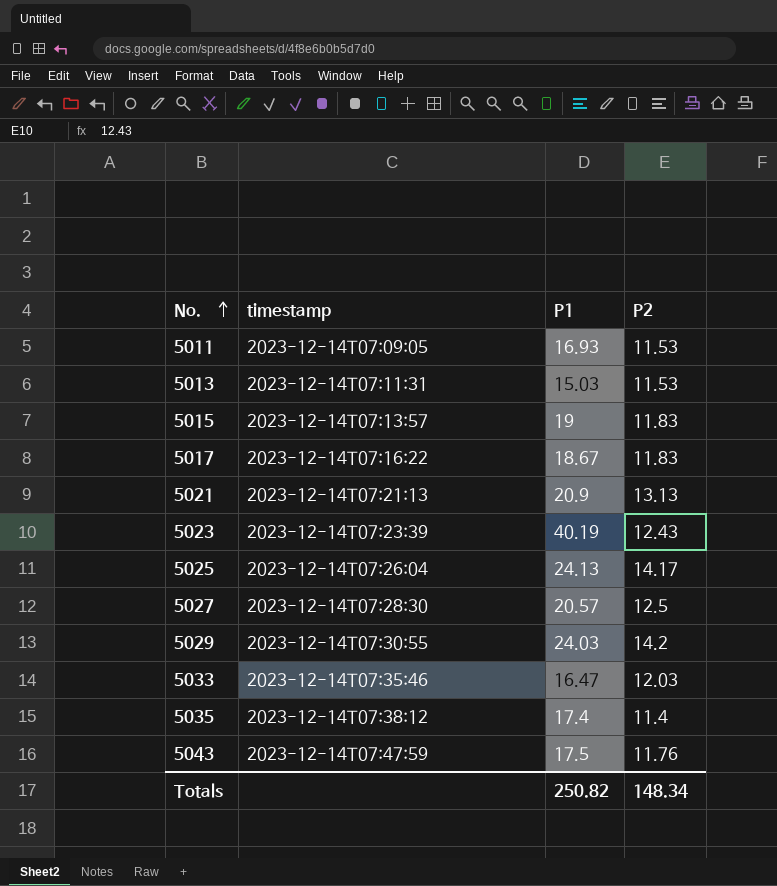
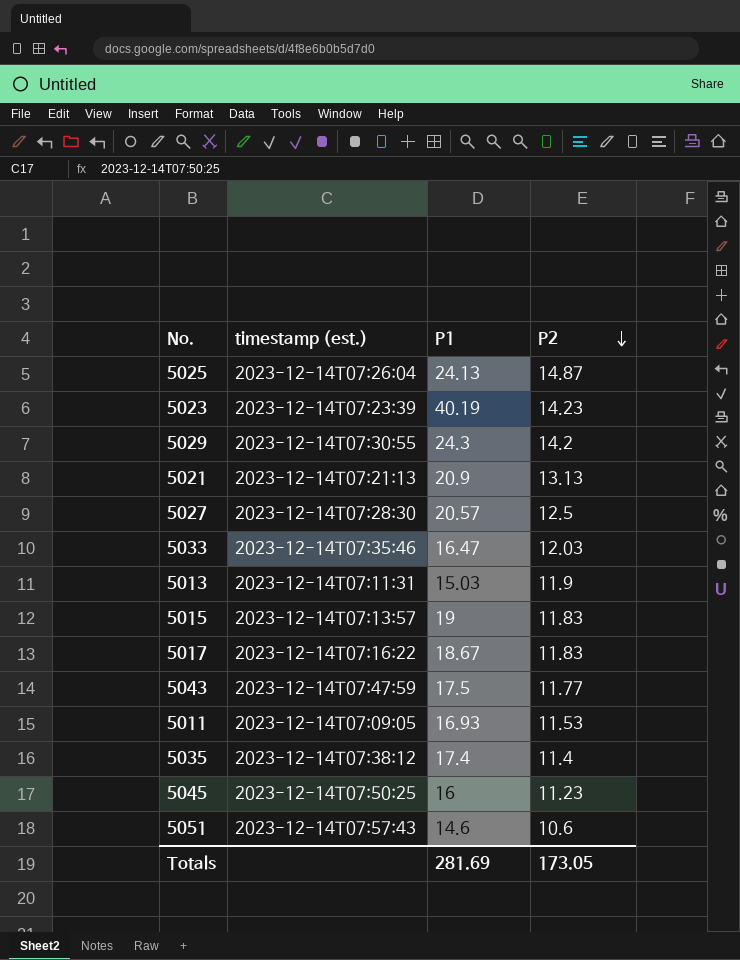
row order: No. ascending -> P2 descending
column name: timestamp -> timestamp (est.)
5025 | P2: 14.17 -> 14.87
5023 | P2: 12.43 -> 14.23
5029 | P1: 24.03 -> 24.3
5013 | P2: 11.53 -> 11.9
5043 | P2: 11.76 -> 11.77
row 5045: none -> 2023-12-14T07:50:25 | 16 | 11.23
row 5051: none -> 2023-12-14T07:57:43 | 14.6 | 10.6
Totals | P1: 250.82 -> 281.69
Totals | P2: 148.34 -> 173.05

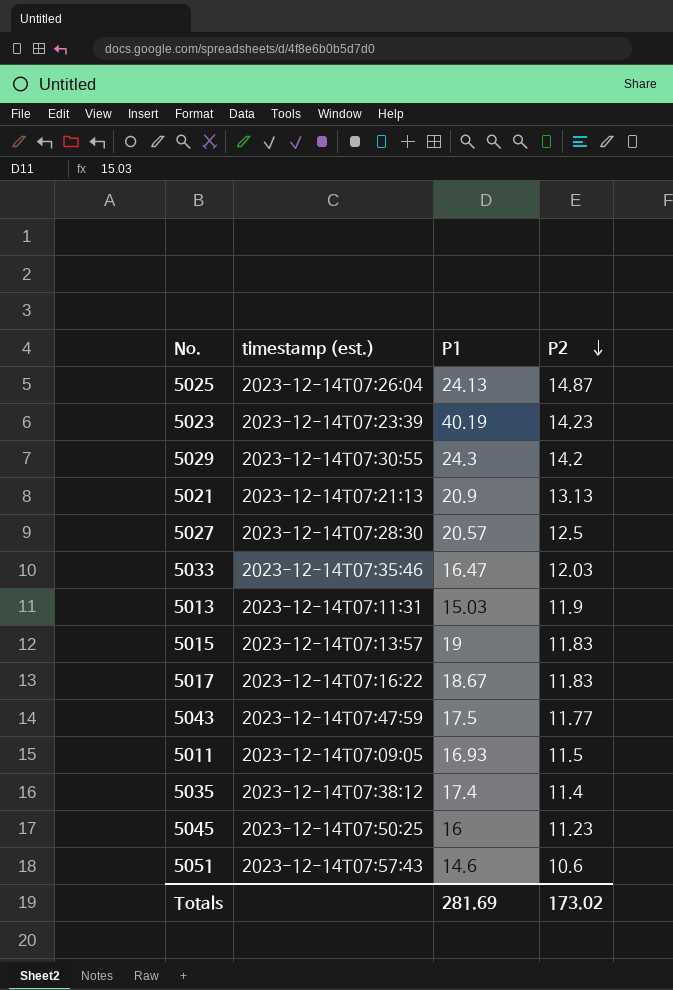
5011 | P2: 11.53 -> 11.5
Totals | P2: 173.05 -> 173.02

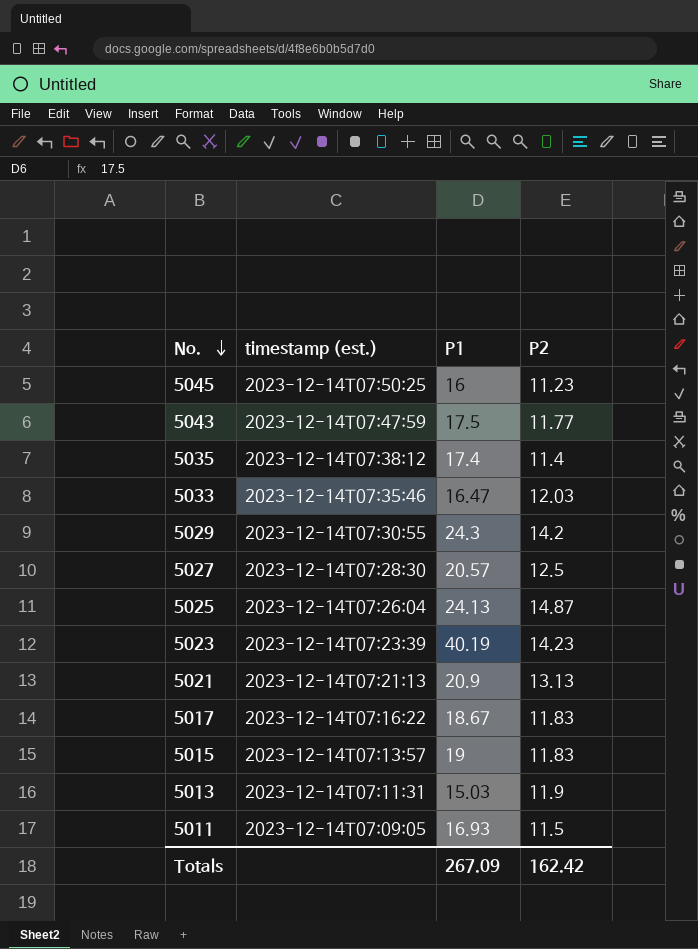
row order: P2 descending -> No. descending
row 5051: 2023-12-14T07:57:43 | 14.6 | 10.6 -> none
Totals | P1: 281.69 -> 267.09
Totals | P2: 173.02 -> 162.42

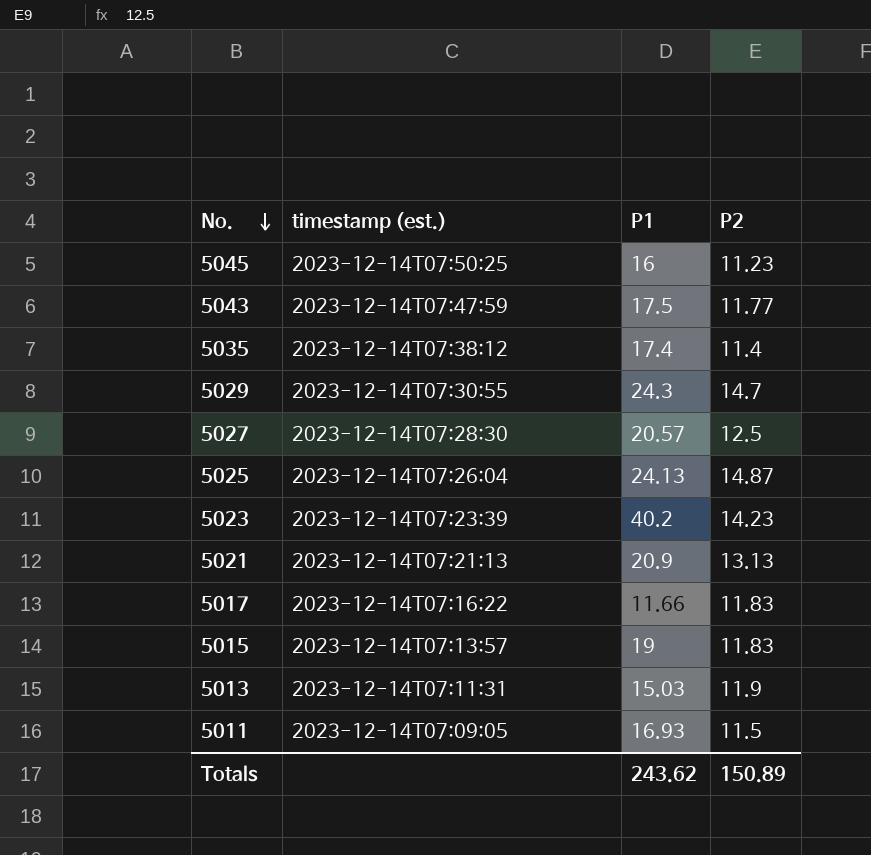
row 5033: 2023-12-14T07:35:46 | 16.47 | 12.03 -> none
5029 | P2: 14.2 -> 14.7
5023 | P1: 40.19 -> 40.2
5017 | P1: 18.67 -> 11.66
Totals | P1: 267.09 -> 243.62
Totals | P2: 162.42 -> 150.89

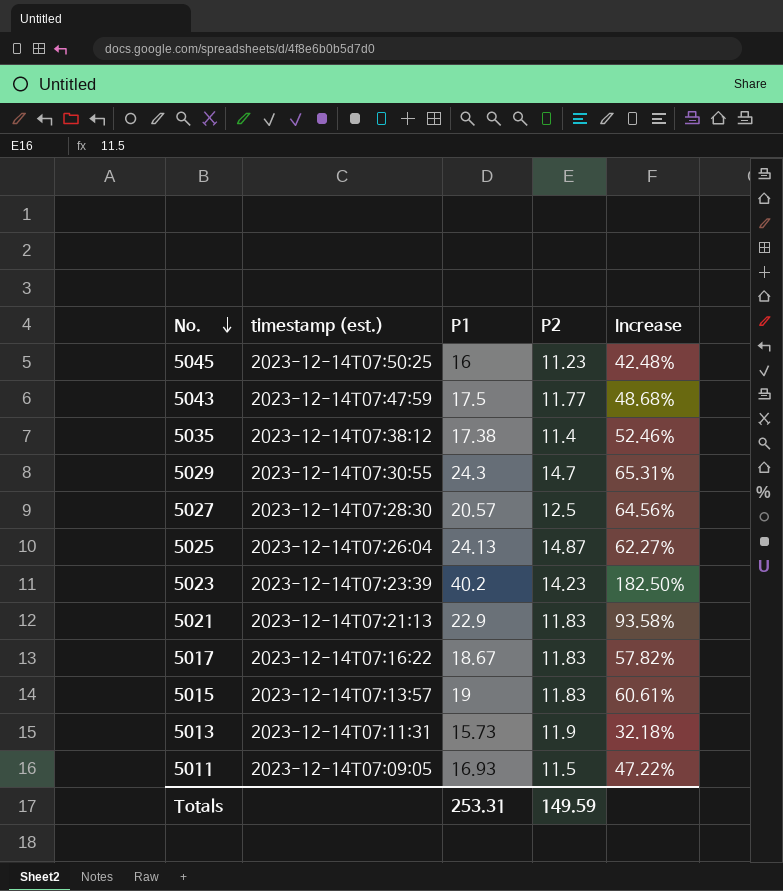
column Increase | formula: none -> ([P1] - [P2]) / [P2]
5035 | P1: 17.4 -> 17.38
5021 | P1: 20.9 -> 22.9
5021 | P2: 13.13 -> 11.83
5017 | P1: 11.66 -> 18.67
5013 | P1: 15.03 -> 15.73
Totals | P1: 243.62 -> 253.31
Totals | P2: 150.89 -> 149.59

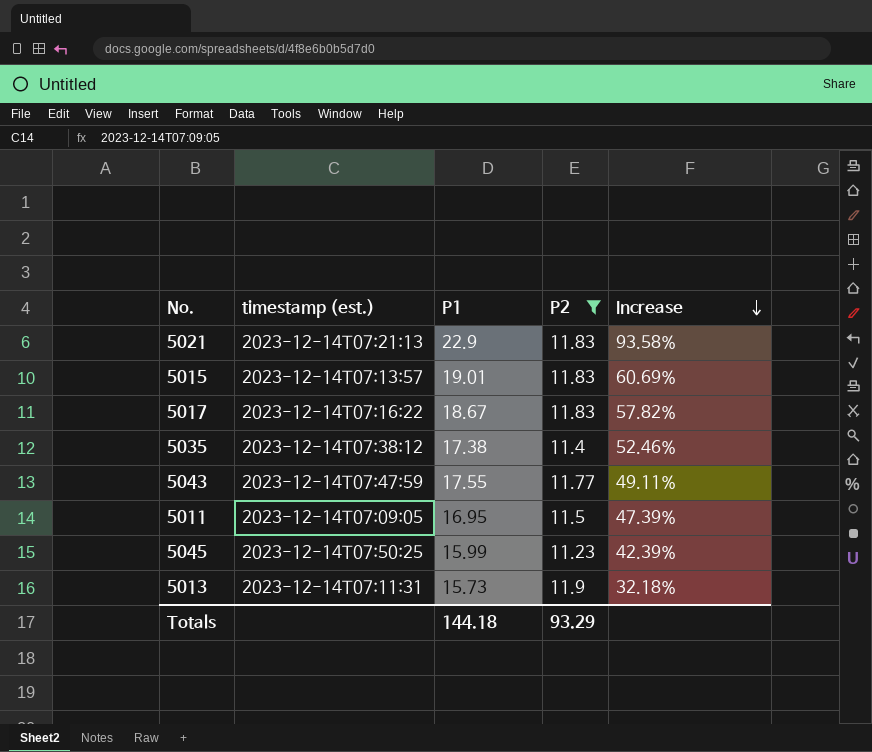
filter: none -> P2 <= 11.9
row order: No. descending -> Increase descending
5015 | P1: 19 -> 19.01
5015 | Increase: 60.61% -> 60.69%
5043 | P1: 17.5 -> 17.55
5043 | Increase: 48.68% -> 49.11%
5011 | P1: 16.93 -> 16.95
5011 | Increase: 47.22% -> 47.39%
5045 | P1: 16 -> 15.99
5045 | Increase: 42.48% -> 42.39%
Totals | P1: 253.31 -> 144.18
Totals | P2: 149.59 -> 93.29

